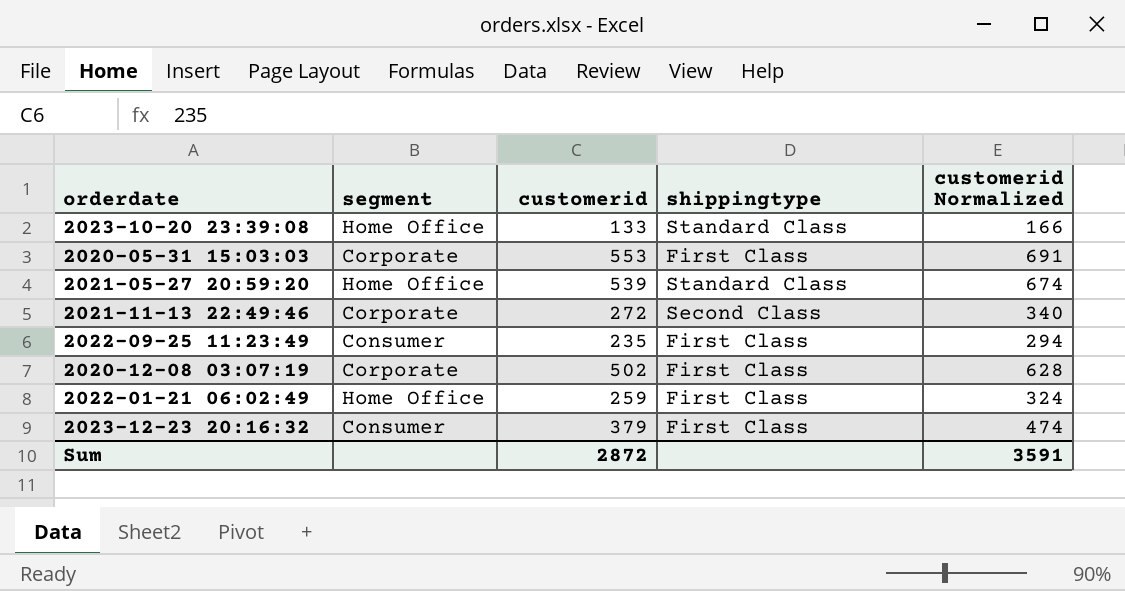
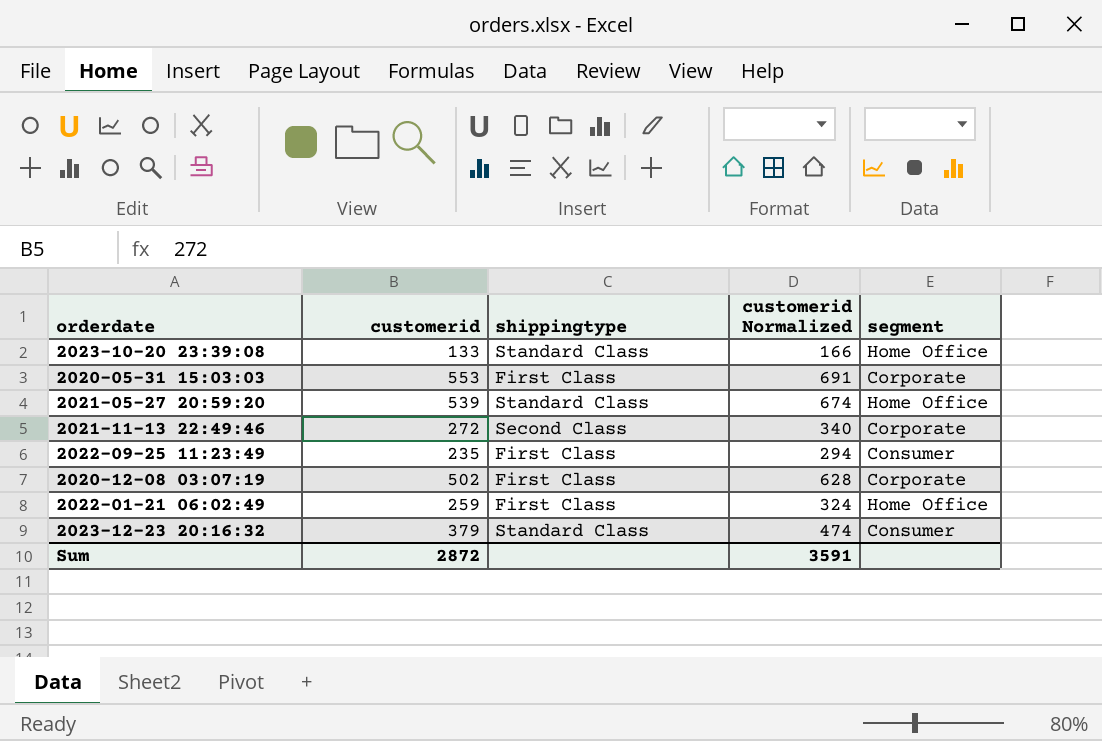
column segment | position: 2 -> 5
2023-12-23 20:16:32 | shippingtype: First Class -> Standard Class

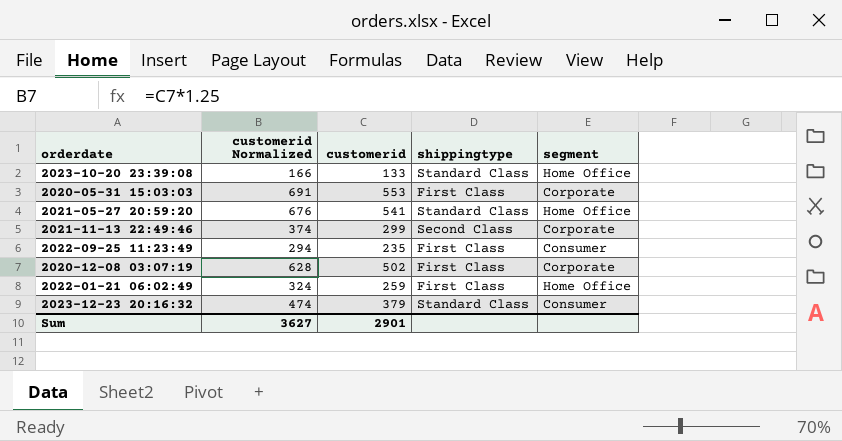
column customerid Normalized | position: 4 -> 2
2021-05-27 20:59:20 | customerid Normalized: 674 -> 676
2021-05-27 20:59:20 | customerid: 539 -> 541
2021-11-13 22:49:46 | customerid Normalized: 340 -> 374
2021-11-13 22:49:46 | customerid: 272 -> 299
Sum | customerid Normalized: 3591 -> 3627
Sum | customerid: 2872 -> 2901

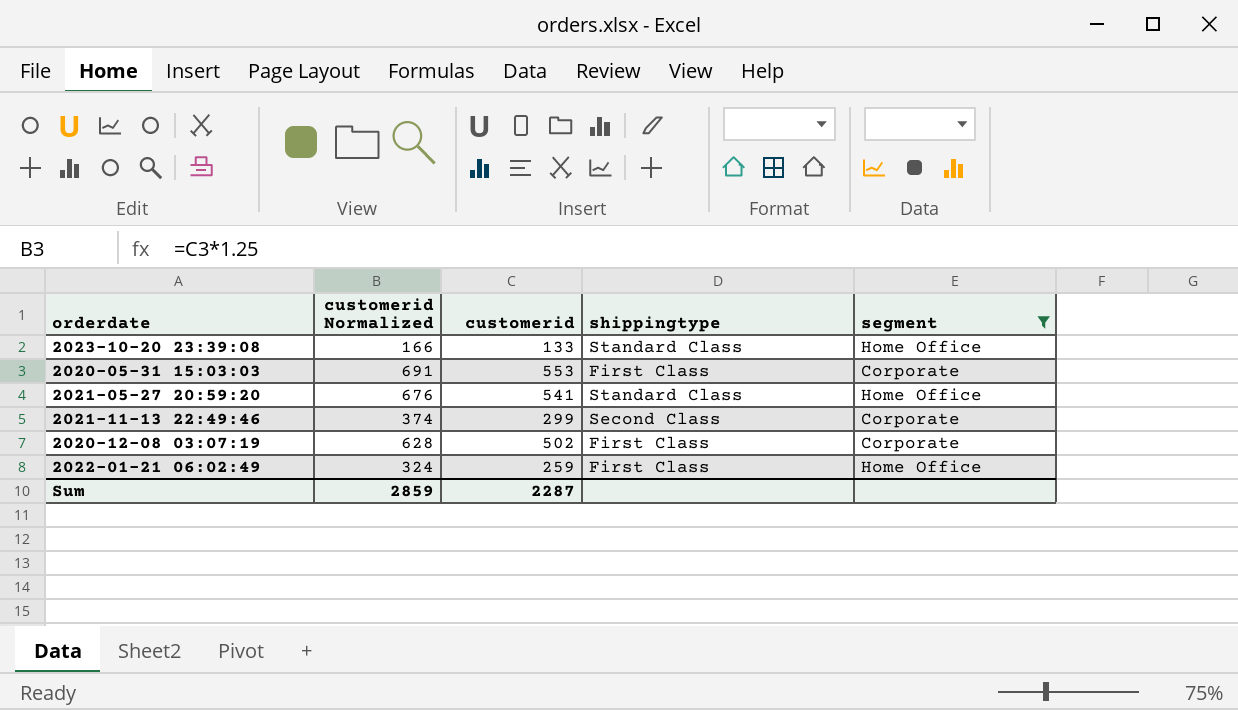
filter: none -> segment != Consumer
Sum | customerid Normalized: 3627 -> 2859
Sum | customerid: 2901 -> 2287

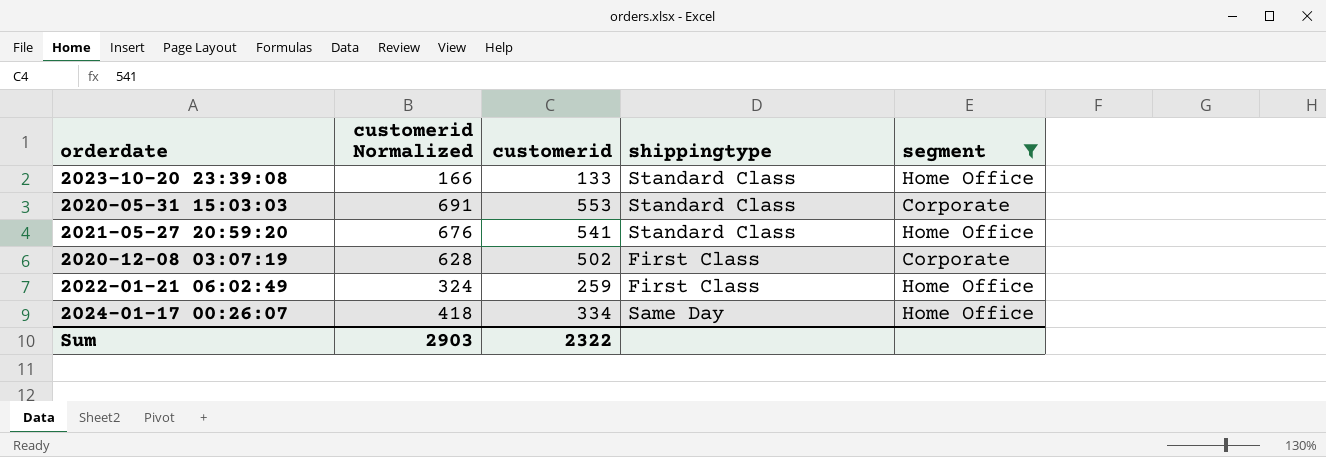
row 2021-11-13 22:49:46: 374 | 299 | Second Class | Corporate -> none
2020-05-31 15:03:03 | shippingtype: First Class -> Standard Class
row 2024-01-17 00:26:07: none -> 418 | 334 | Same Day | Home Office
Sum | customerid Normalized: 2859 -> 2903
Sum | customerid: 2287 -> 2322

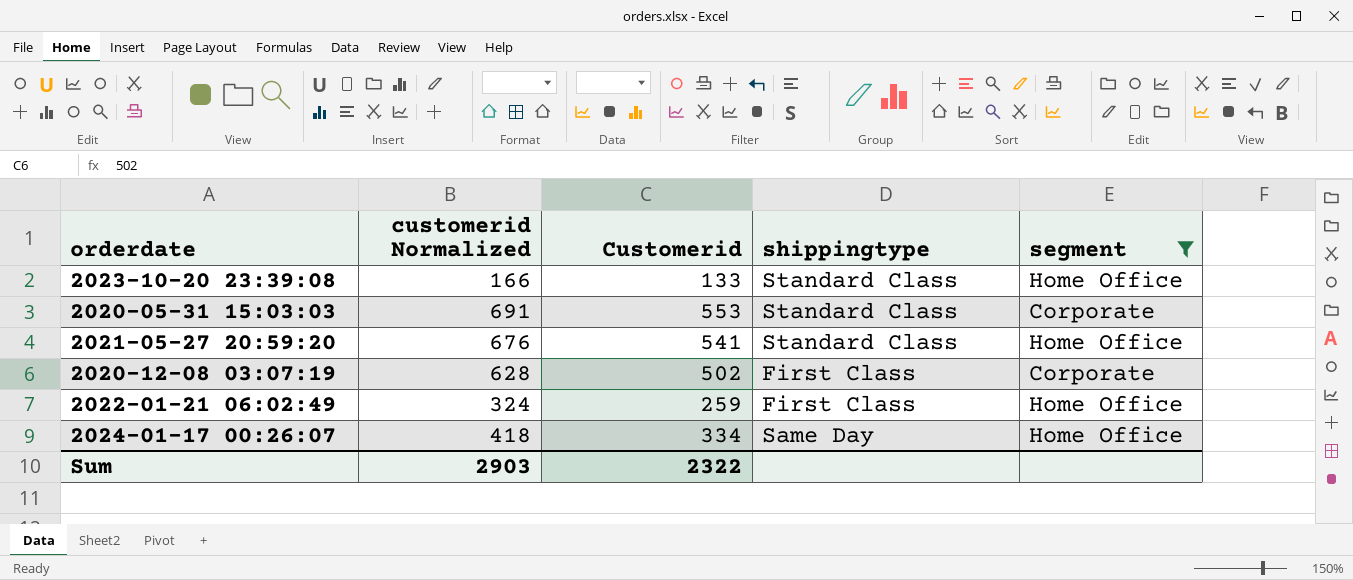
column name: customerid -> Customerid

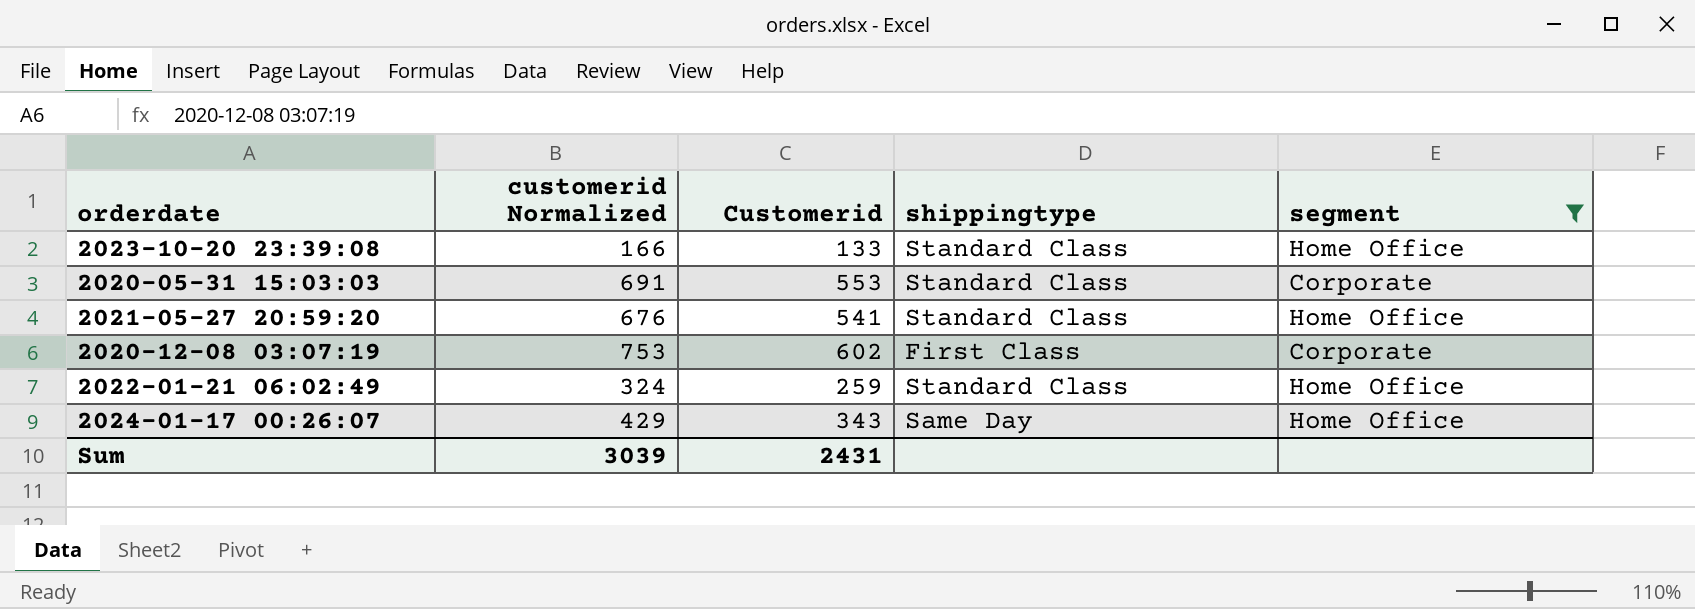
2020-12-08 03:07:19 | customerid Normalized: 628 -> 753
2020-12-08 03:07:19 | Customerid: 502 -> 602
2022-01-21 06:02:49 | shippingtype: First Class -> Standard Class
2024-01-17 00:26:07 | customerid Normalized: 418 -> 429
2024-01-17 00:26:07 | Customerid: 334 -> 343
Sum | customerid Normalized: 2903 -> 3039
Sum | Customerid: 2322 -> 2431

